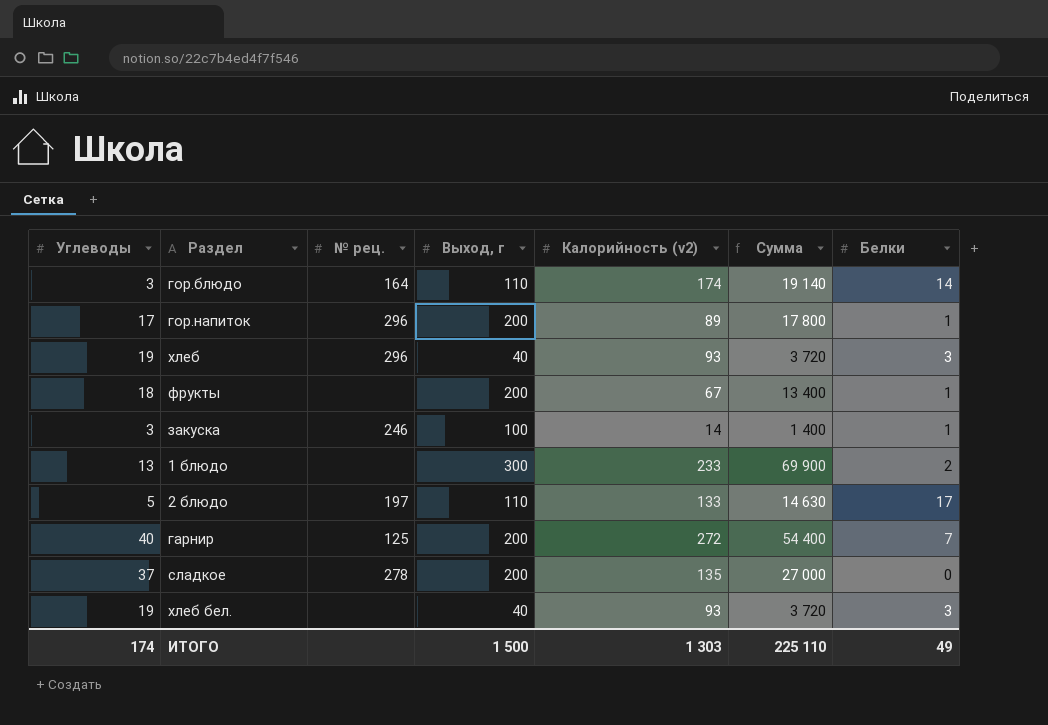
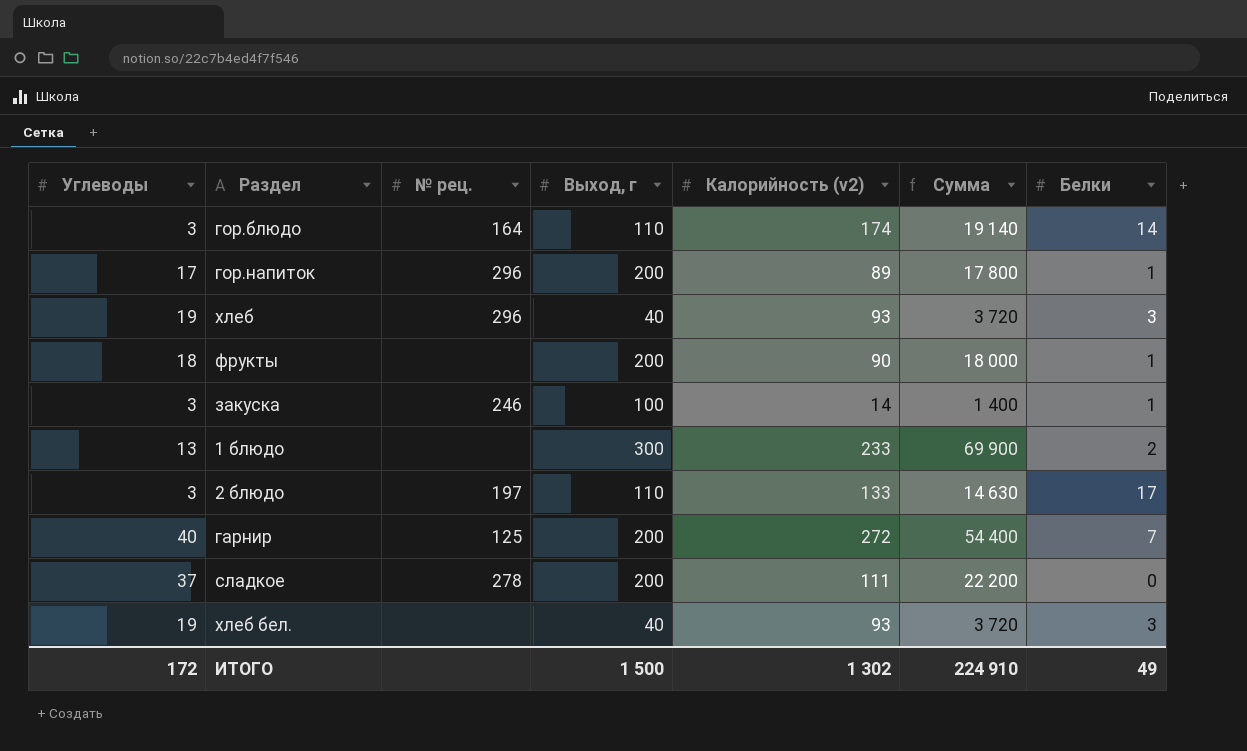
фрукты | Калорийность (v2): 67 -> 90
фрукты | Сумма: 13 400 -> 18 000
2 блюдо | Углеводы: 5 -> 3
сладкое | Калорийность (v2): 135 -> 111
сладкое | Сумма: 27 000 -> 22 200
ИТОГО | Углеводы: 174 -> 172
ИТОГО | Калорийность (v2): 1 303 -> 1 302
ИТОГО | Сумма: 225 110 -> 224 910

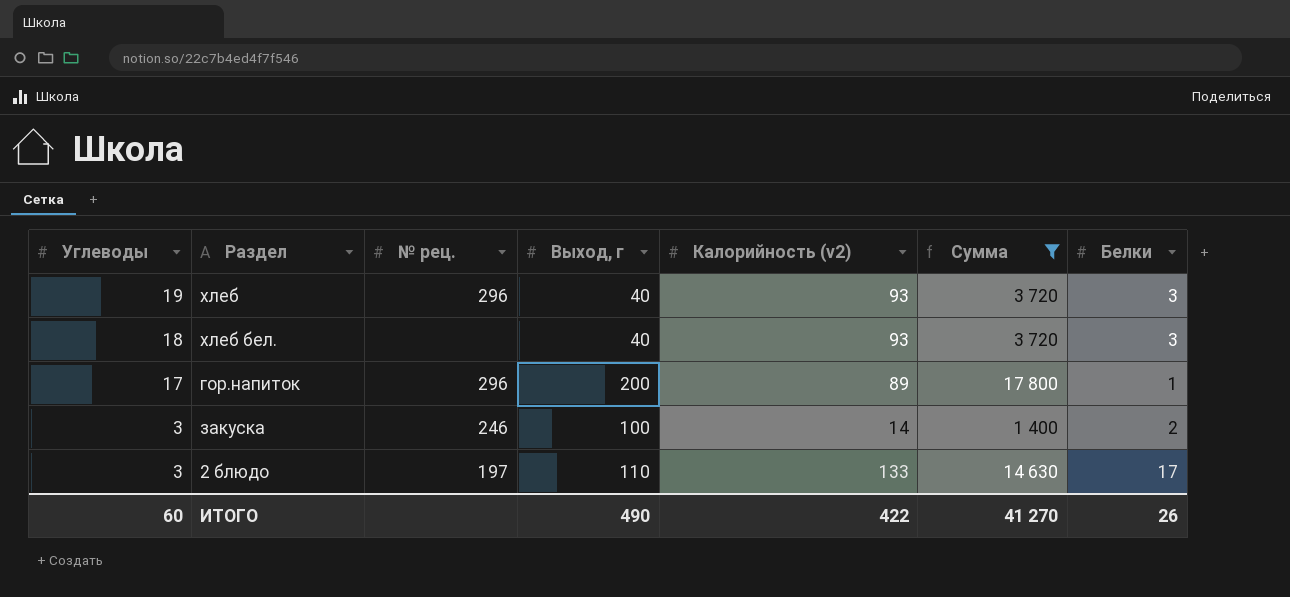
filter: none -> Сумма <= 17 800
row order: none -> Углеводы descending
хлеб бел. | Углеводы: 19 -> 18
закуска | Белки: 1 -> 2
ИТОГО | Углеводы: 172 -> 60
ИТОГО | Выход, г: 1 500 -> 490
ИТОГО | Калорийность (v2): 1 302 -> 422
ИТОГО | Сумма: 224 910 -> 41 270
ИТОГО | Белки: 49 -> 26

